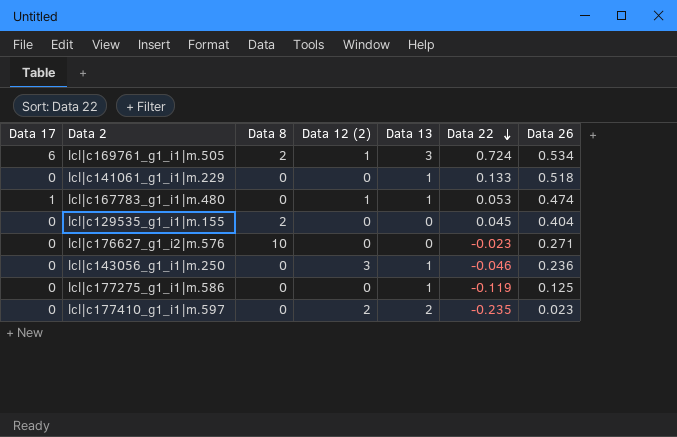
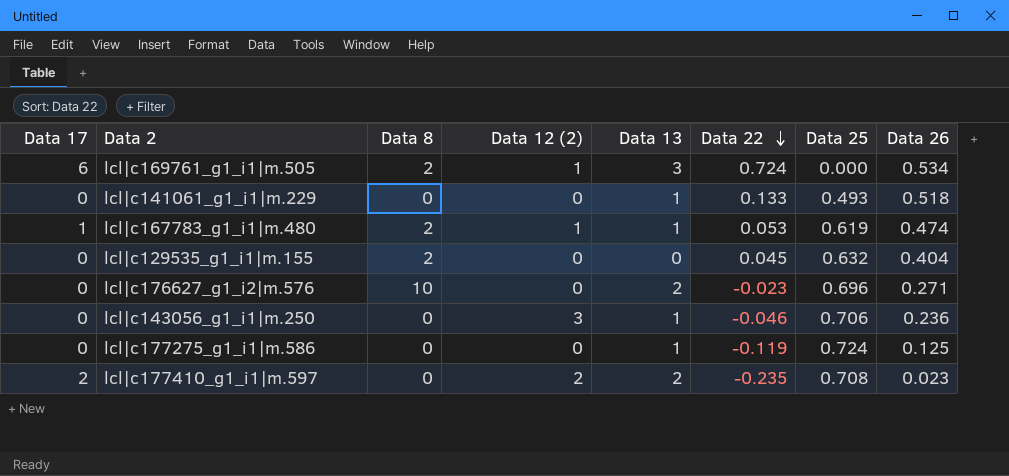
column Data 25 | position: none -> 7
lcl|c167783_g1_i1|m.480 | Data 8: 0 -> 2
lcl|c176627_g1_i2|m.576 | Data 13: 0 -> 2
lcl|c177410_g1_i1|m.597 | Data 17: 0 -> 2

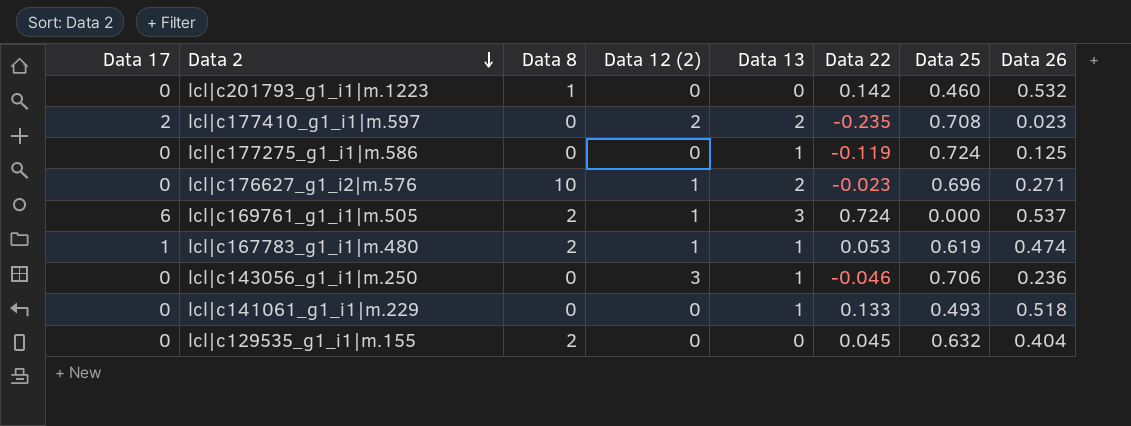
row order: Data 22 descending -> Data 2 descending
row lcl|c201793_g1_i1|m.1223: none -> 0 | 1 | 0 | 0 | 0.142 | 0.460 | 0.532
lcl|c176627_g1_i2|m.576 | Data 12 (2): 0 -> 1
lcl|c169761_g1_i1|m.505 | Data 26: 0.534 -> 0.537

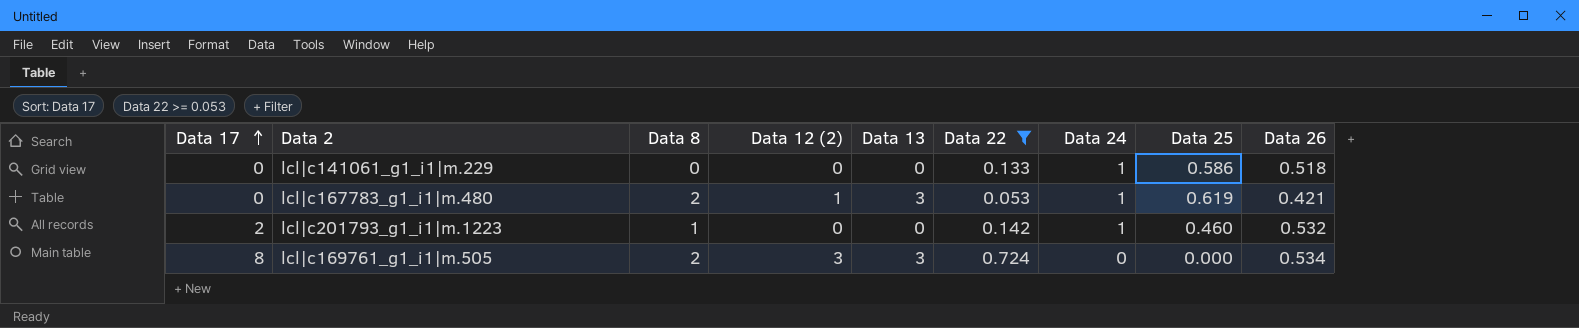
filter: none -> Data 22 >= 0.053
row order: Data 2 descending -> Data 17 ascending
column Data 24 | position: none -> 7
lcl|c141061_g1_i1|m.229 | Data 13: 1 -> 0
lcl|c141061_g1_i1|m.229 | Data 25: 0.493 -> 0.586
lcl|c167783_g1_i1|m.480 | Data 17: 1 -> 0
lcl|c167783_g1_i1|m.480 | Data 13: 1 -> 3
lcl|c167783_g1_i1|m.480 | Data 26: 0.474 -> 0.421
lcl|c201793_g1_i1|m.1223 | Data 17: 0 -> 2
lcl|c169761_g1_i1|m.505 | Data 17: 6 -> 8
lcl|c169761_g1_i1|m.505 | Data 12 (2): 1 -> 3
lcl|c169761_g1_i1|m.505 | Data 26: 0.537 -> 0.534

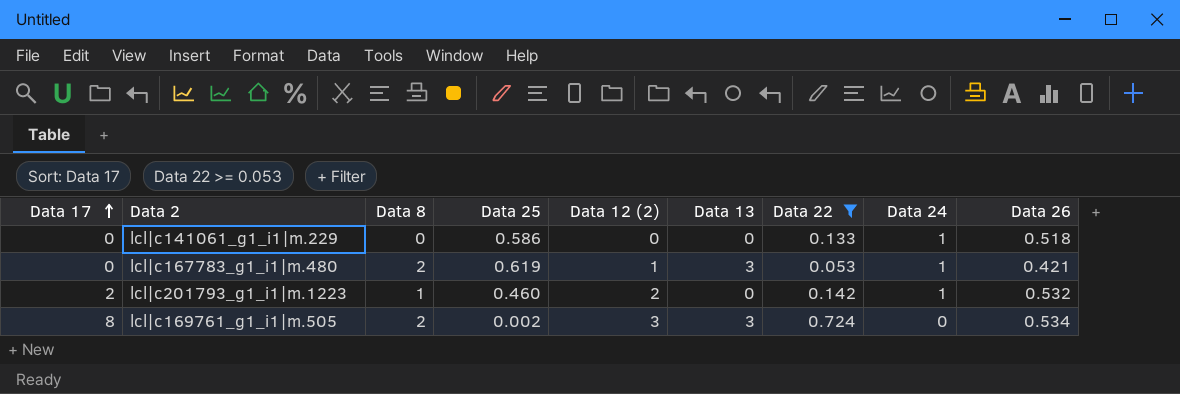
column Data 25 | position: 8 -> 4
lcl|c201793_g1_i1|m.1223 | Data 12 (2): 0 -> 2
lcl|c169761_g1_i1|m.505 | Data 25: 0.000 -> 0.002

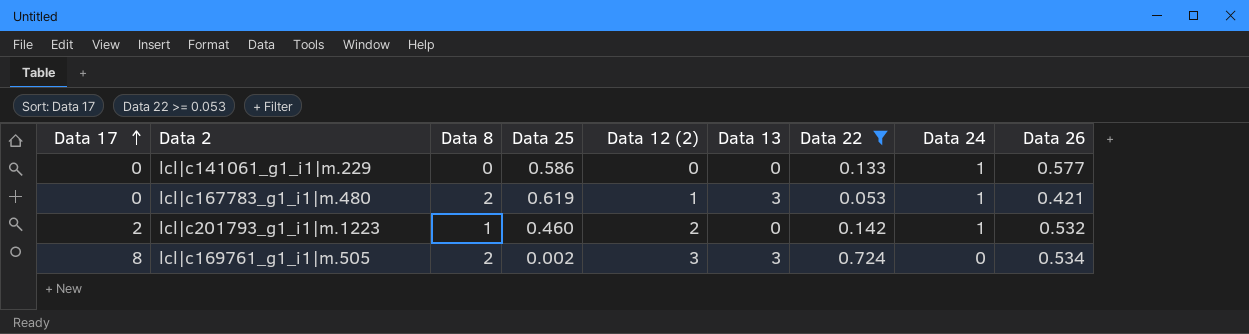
lcl|c141061_g1_i1|m.229 | Data 26: 0.518 -> 0.577

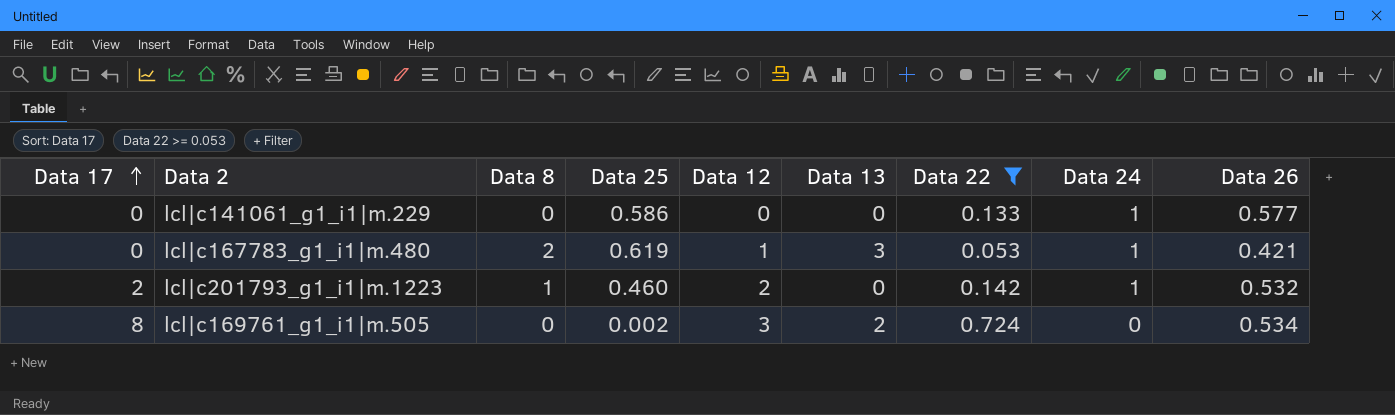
column name: Data 12 (2) -> Data 12
lcl|c169761_g1_i1|m.505 | Data 8: 2 -> 0
lcl|c169761_g1_i1|m.505 | Data 13: 3 -> 2

